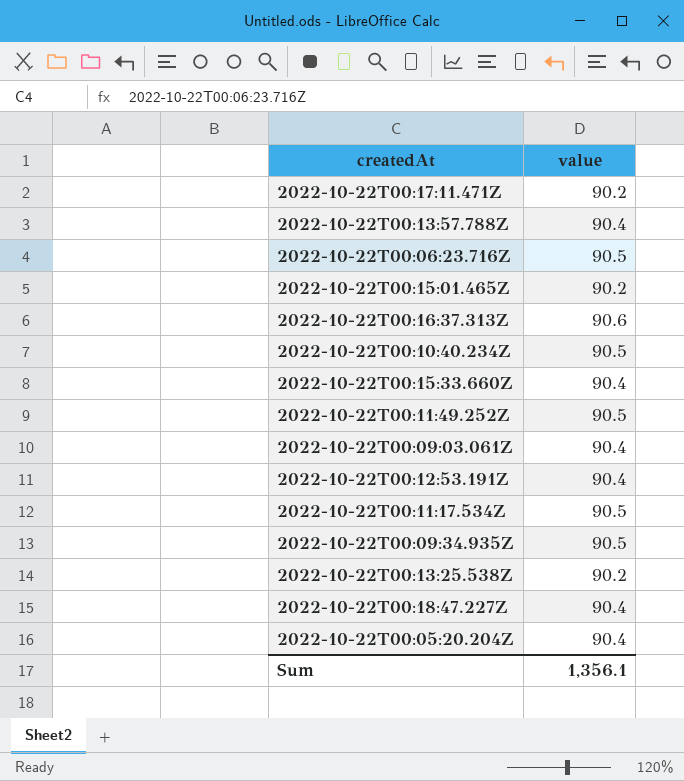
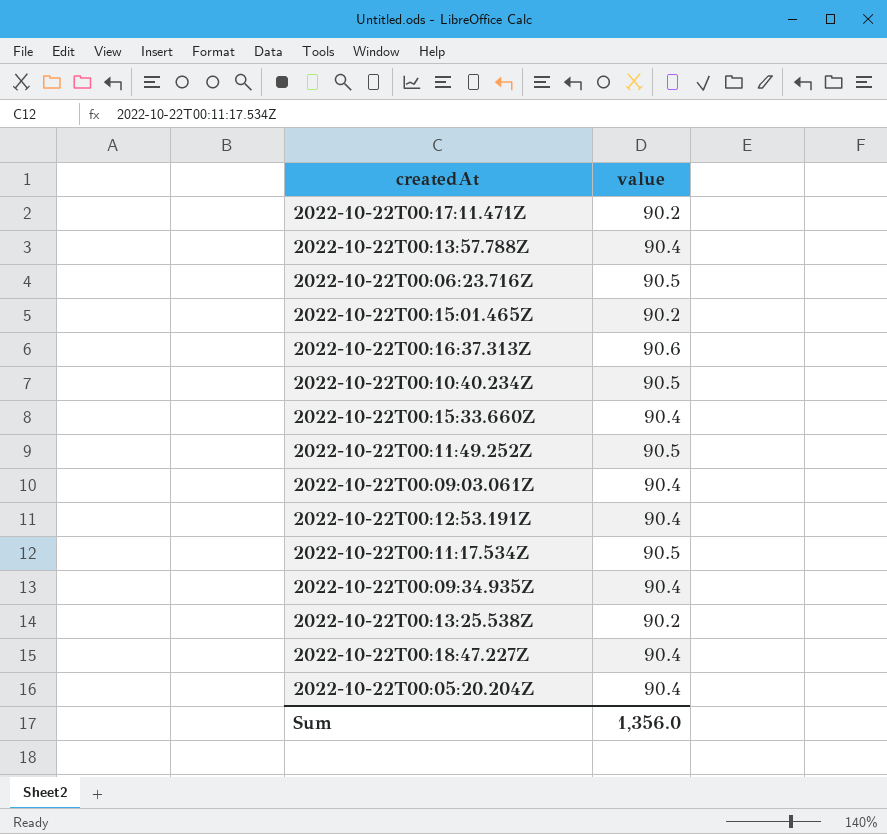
2022-10-22T00:09:34.935Z | value: 90.5 -> 90.4
Sum | value: 1,356.1 -> 1,356.0

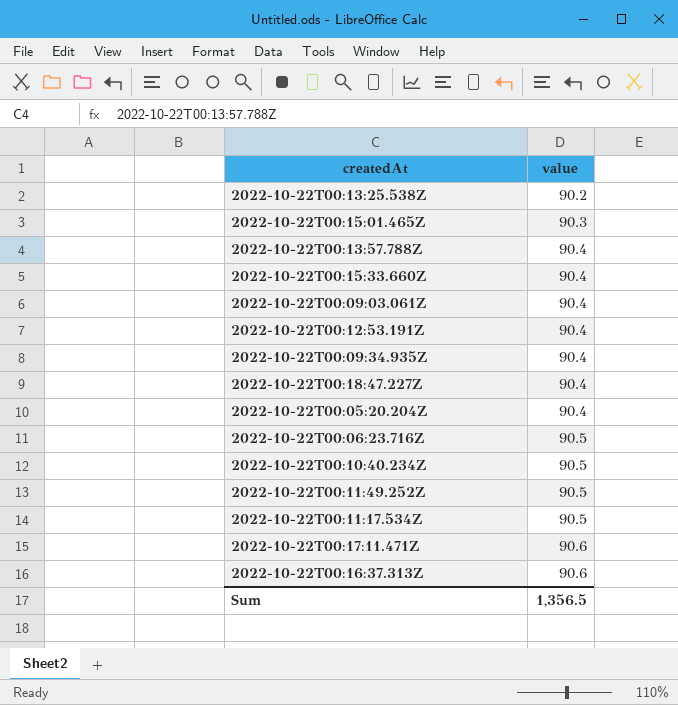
row order: none -> value ascending
2022-10-22T00:15:01.465Z | value: 90.2 -> 90.3
2022-10-22T00:17:11.471Z | value: 90.2 -> 90.6
Sum | value: 1,356.0 -> 1,356.5

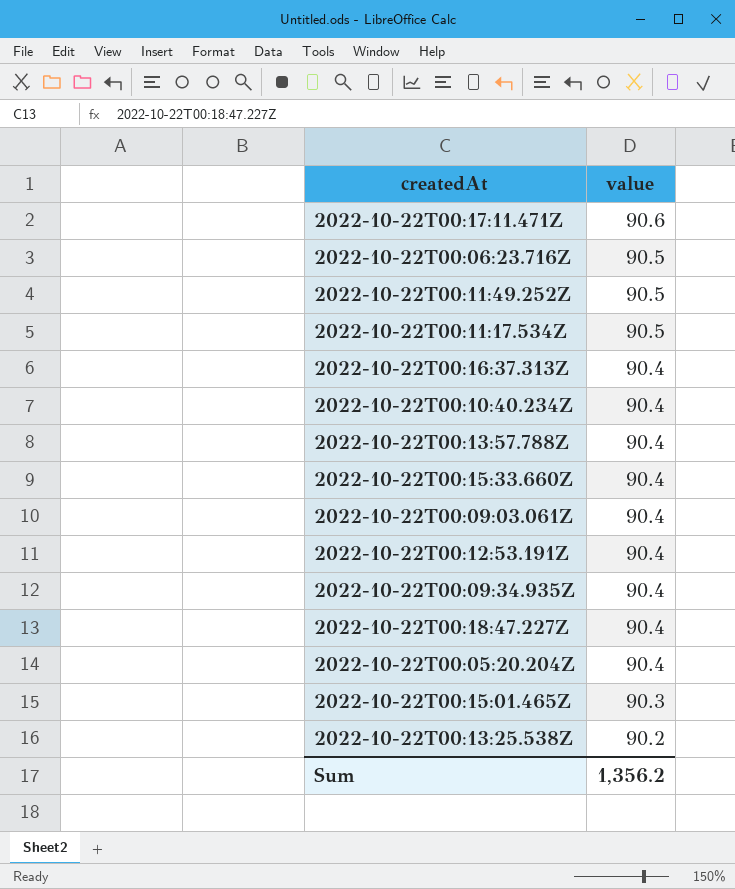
row order: value ascending -> value descending
2022-10-22T00:16:37.313Z | value: 90.6 -> 90.4
2022-10-22T00:10:40.234Z | value: 90.5 -> 90.4
Sum | value: 1,356.5 -> 1,356.2

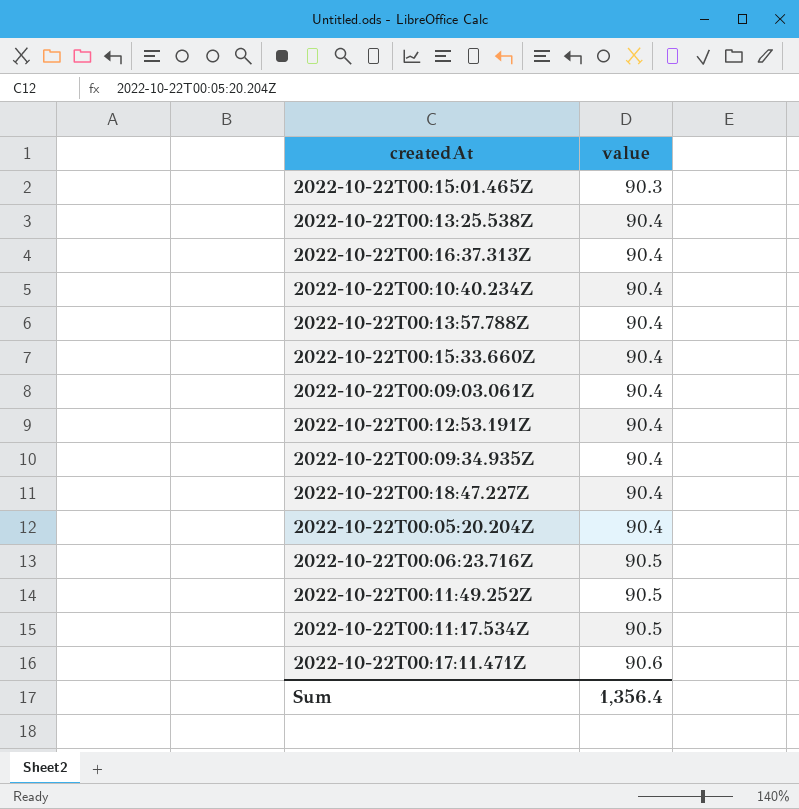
row order: value descending -> value ascending
2022-10-22T00:13:25.538Z | value: 90.2 -> 90.4
Sum | value: 1,356.2 -> 1,356.4

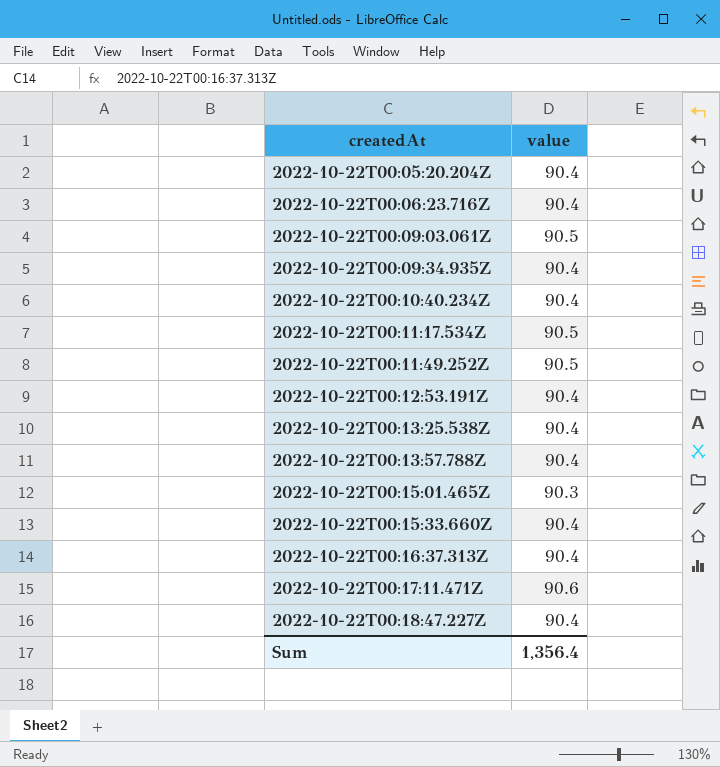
row order: value ascending -> createdAt ascending
2022-10-22T00:06:23.716Z | value: 90.5 -> 90.4
2022-10-22T00:09:03.061Z | value: 90.4 -> 90.5

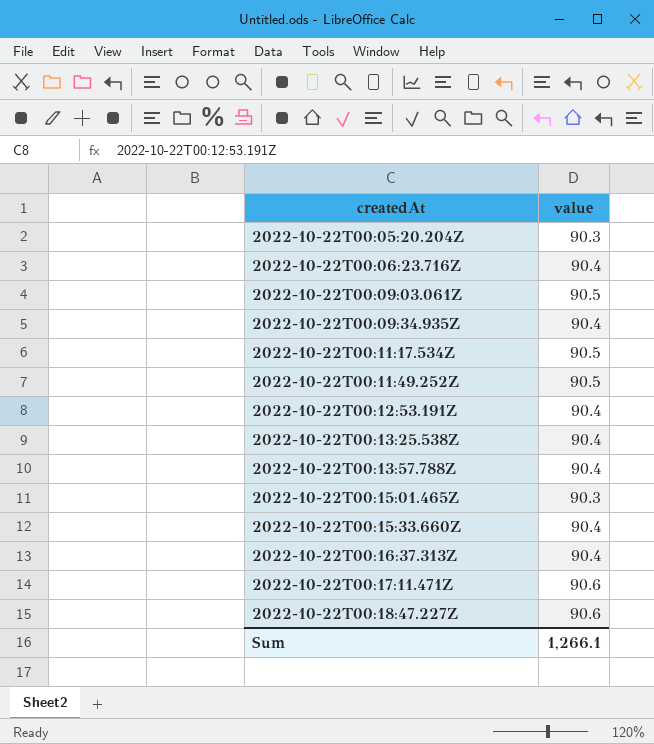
row 2022-10-22T00:10:40.234Z: 90.4 -> none
2022-10-22T00:05:20.204Z | value: 90.4 -> 90.3
2022-10-22T00:18:47.227Z | value: 90.4 -> 90.6
Sum | value: 1,356.4 -> 1,266.1

